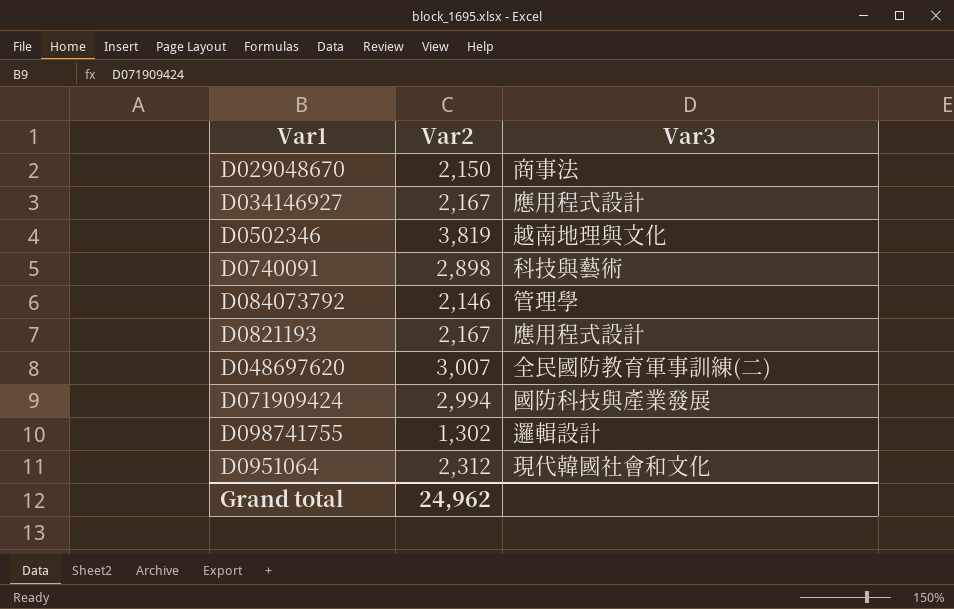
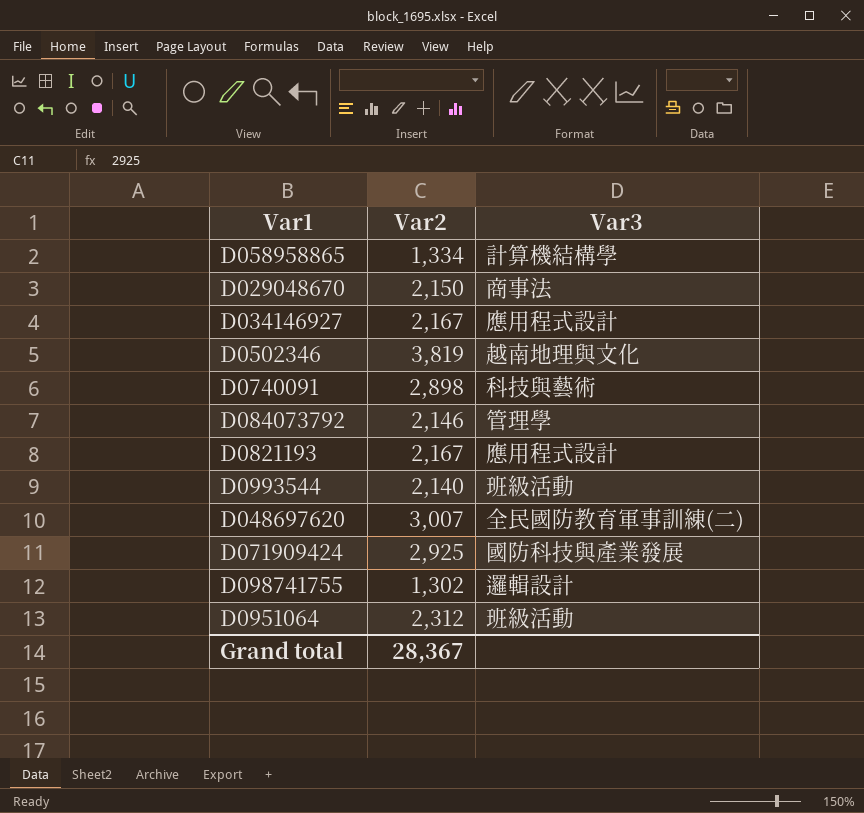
row D058958865: none -> 1,334 | 計算機結構學
row D0993544: none -> 2,140 | 班級活動
D071909424 | Var2: 2,994 -> 2,925
D0951064 | Var3: 現代韓國社會和文化 -> 班級活動
Grand total | Var2: 24,962 -> 28,367

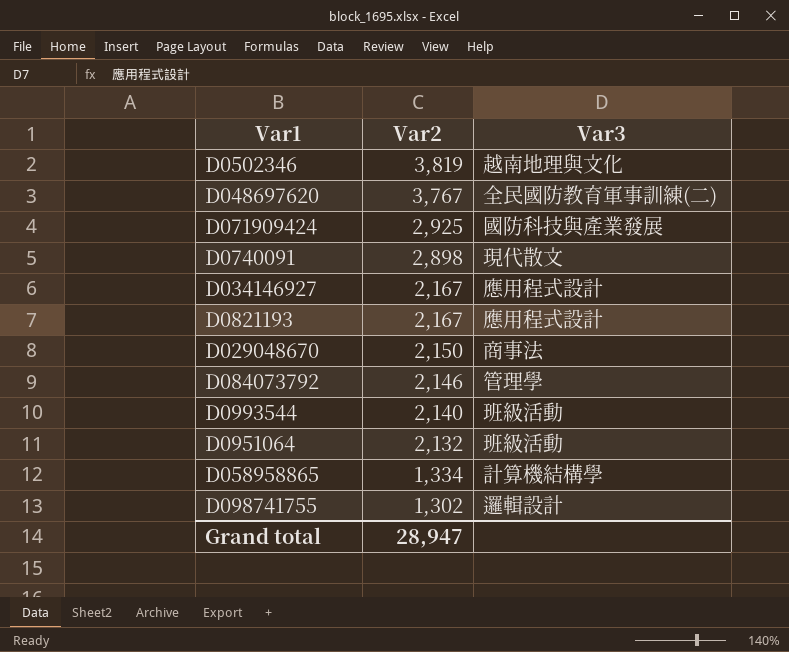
row order: none -> Var2 descending
D048697620 | Var2: 3,007 -> 3,767
D0740091 | Var3: 科技與藝術 -> 現代散文
D0951064 | Var2: 2,312 -> 2,132
Grand total | Var2: 28,367 -> 28,947

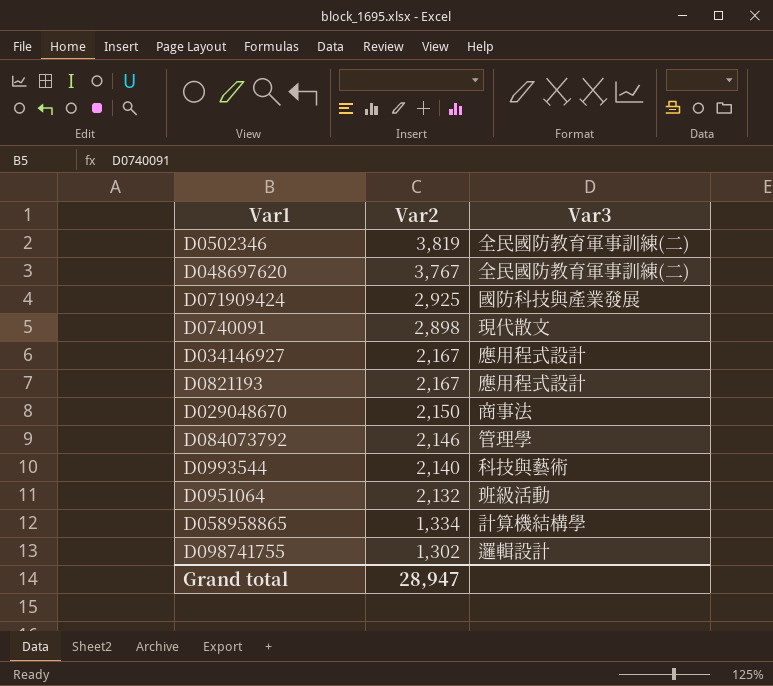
D0502346 | Var3: 越南地理與文化 -> 全民國防教育軍事訓練(二)
D0993544 | Var3: 班級活動 -> 科技與藝術

